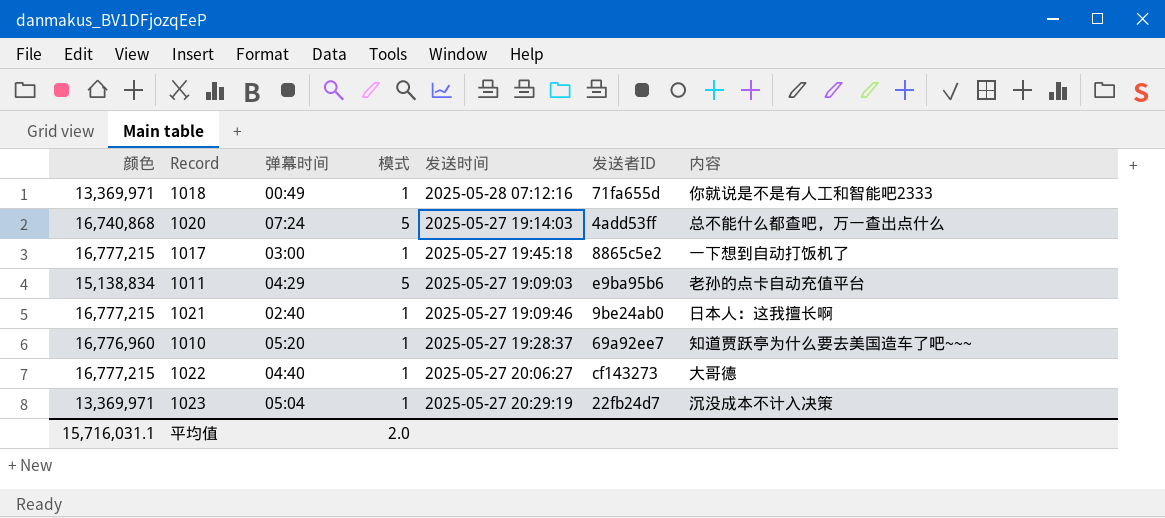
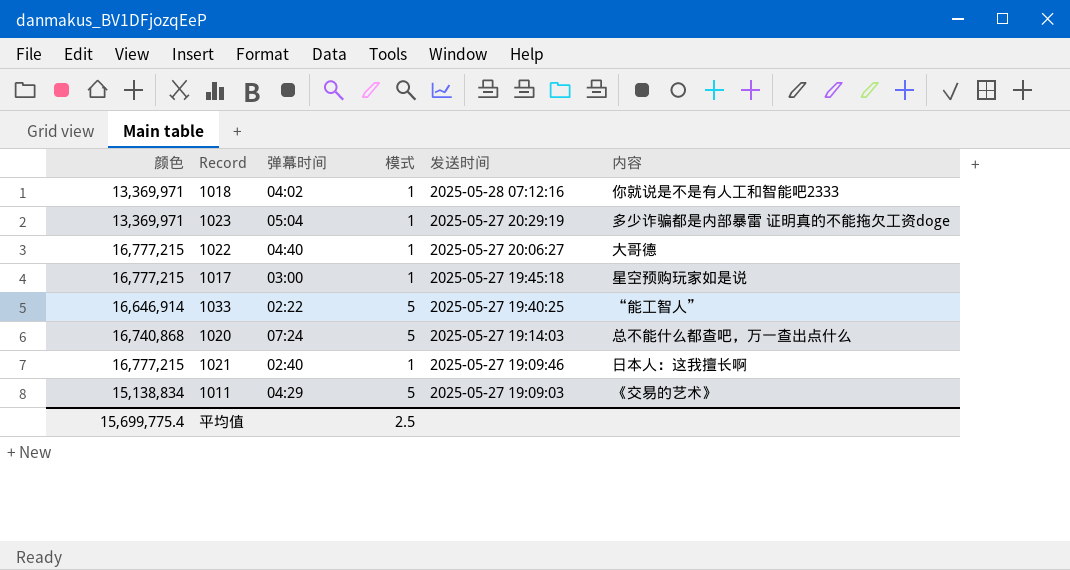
row order: none -> 发送时间 descending
column 发送者ID | position: 6 -> none
row 1010: 16,776,960 | 05:20 | 1 | 2025-05-27 19:28:37 | 69a92ee7 | 知道贾跃亭为什么要去美国造车了吧~~~ -> none
1018 | 弹幕时间: 00:49 -> 04:02
1023 | 内容: 沉没成本不计入决策 -> 多少诈骗都是内部暴雷 证明真的不能拖欠工资doge
1017 | 内容: 一下想到自动打饭机了 -> 星空预购玩家如是说
row 1033: none -> 16,646,914 | 02:22 | 5 | 2025-05-27 19:40:25 | “能工智人”
1011 | 内容: 老孙的点卡自动充值平台 -> 《交易的艺术》
平均值 | 颜色: 15,716,031.1 -> 15,699,775.4
平均值 | 模式: 2.0 -> 2.5

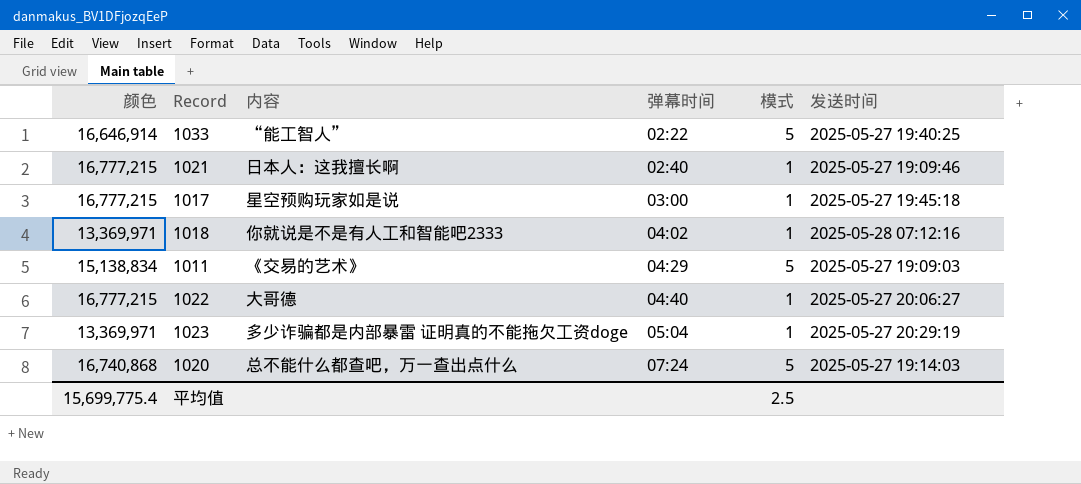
row order: 发送时间 descending -> 弹幕时间 ascending
column 内容 | position: 6 -> 3

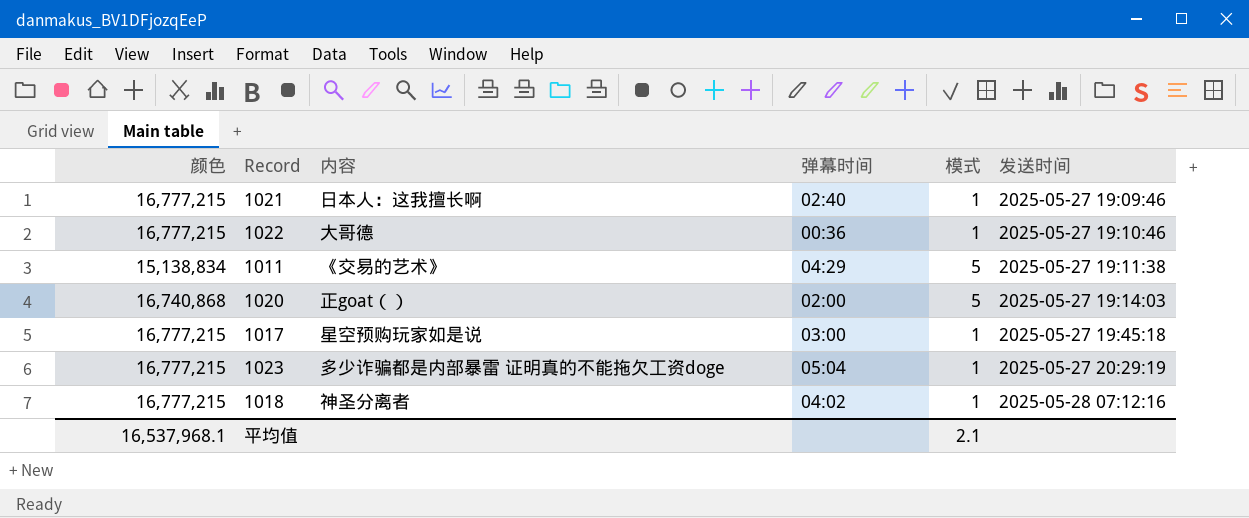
row order: 弹幕时间 ascending -> 发送时间 ascending
row 1033: 16,646,914 | “能工智人” | 02:22 | 5 | 2025-05-27 19:40:25 -> none
1022 | 弹幕时间: 04:40 -> 00:36
1022 | 发送时间: 2025-05-27 20:06:27 -> 2025-05-27 19:10:46
1011 | 发送时间: 2025-05-27 19:09:03 -> 2025-05-27 19:11:38
1020 | 内容: 总不能什么都查吧，万一查出点什么 -> 正goat（）
1020 | 弹幕时间: 07:24 -> 02:00
1023 | 颜色: 13,369,971 -> 16,777,215
1018 | 颜色: 13,369,971 -> 16,777,215
1018 | 内容: 你就说是不是有人工和智能吧2333 -> 神圣分离者
平均值 | 颜色: 15,699,775.4 -> 16,537,968.1
平均值 | 模式: 2.5 -> 2.1

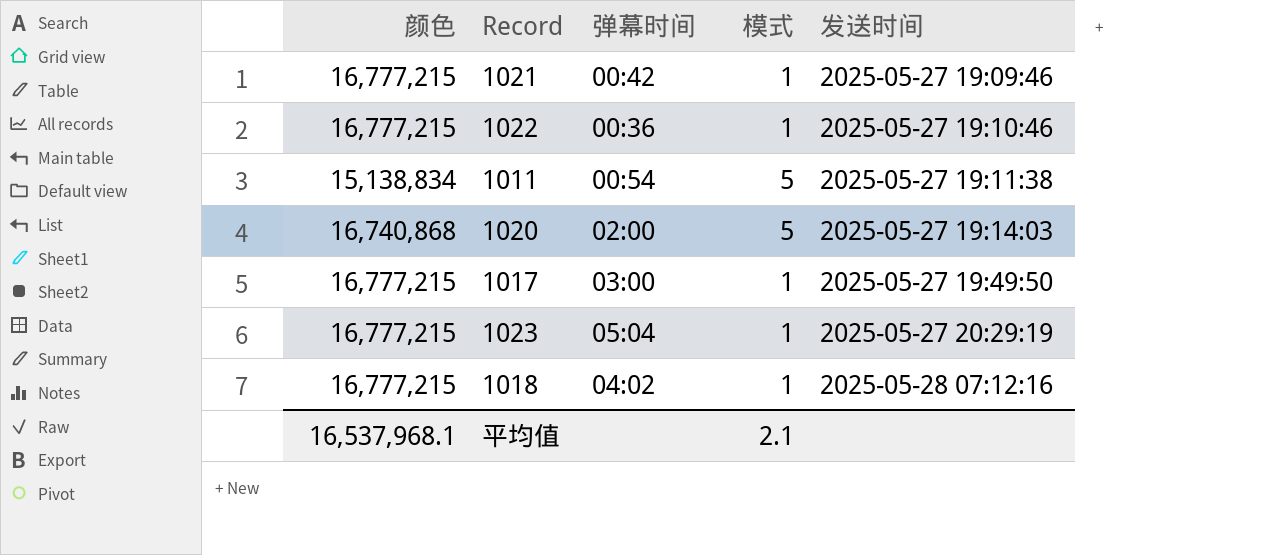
column 内容 | position: 3 -> none
1021 | 弹幕时间: 02:40 -> 00:42
1011 | 弹幕时间: 04:29 -> 00:54
1017 | 发送时间: 2025-05-27 19:45:18 -> 2025-05-27 19:49:50

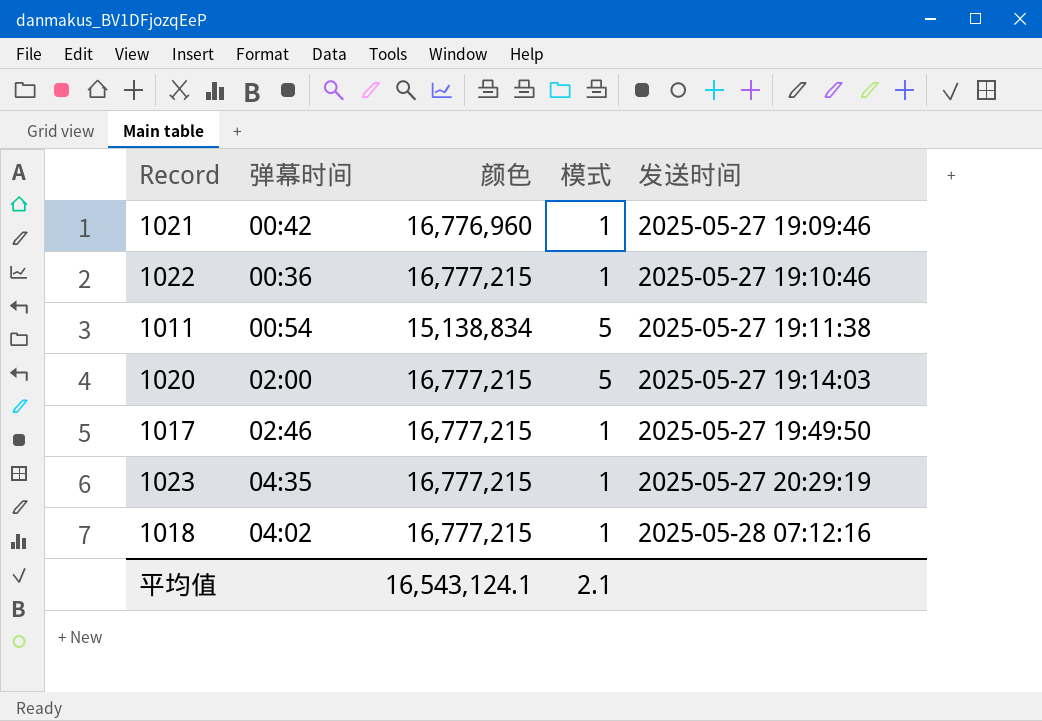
column 颜色 | position: 1 -> 3
1021 | 颜色: 16,777,215 -> 16,776,960
1020 | 颜色: 16,740,868 -> 16,777,215
1017 | 弹幕时间: 03:00 -> 02:46
1023 | 弹幕时间: 05:04 -> 04:35
平均值 | 颜色: 16,537,968.1 -> 16,543,124.1

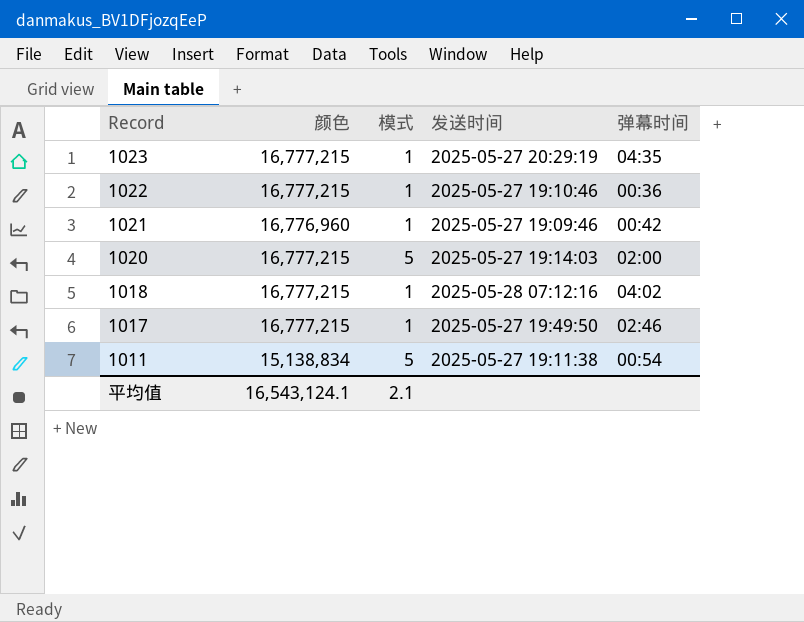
row order: 发送时间 ascending -> Record descending
column 弹幕时间 | position: 2 -> 5

